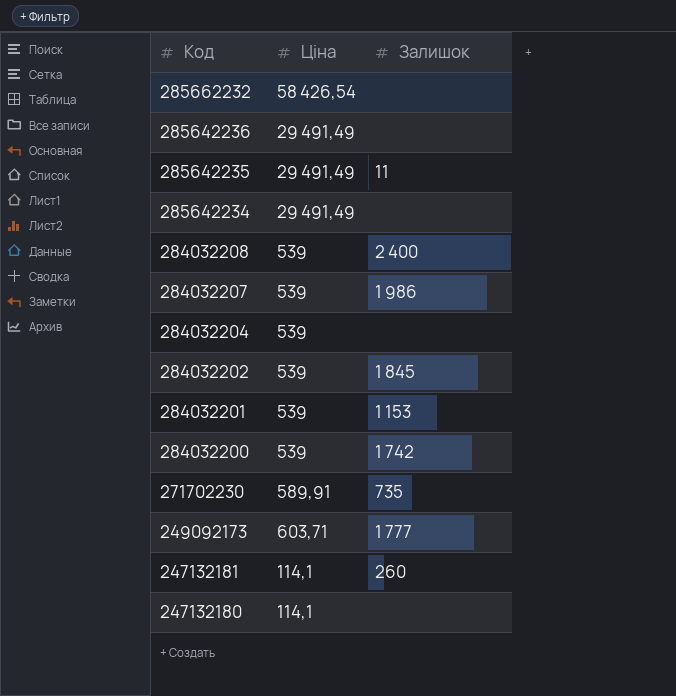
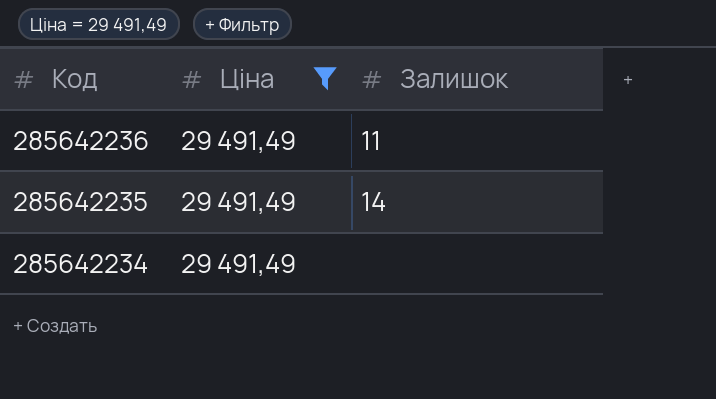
filter: none -> Ціна = 29 491,49
285642236 | Залишок: none -> 11
285642235 | Залишок: 11 -> 14

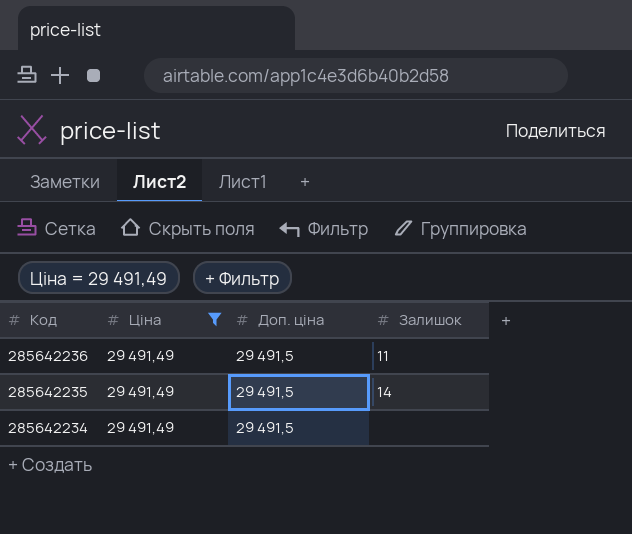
column Доп. ціна | position: none -> 3

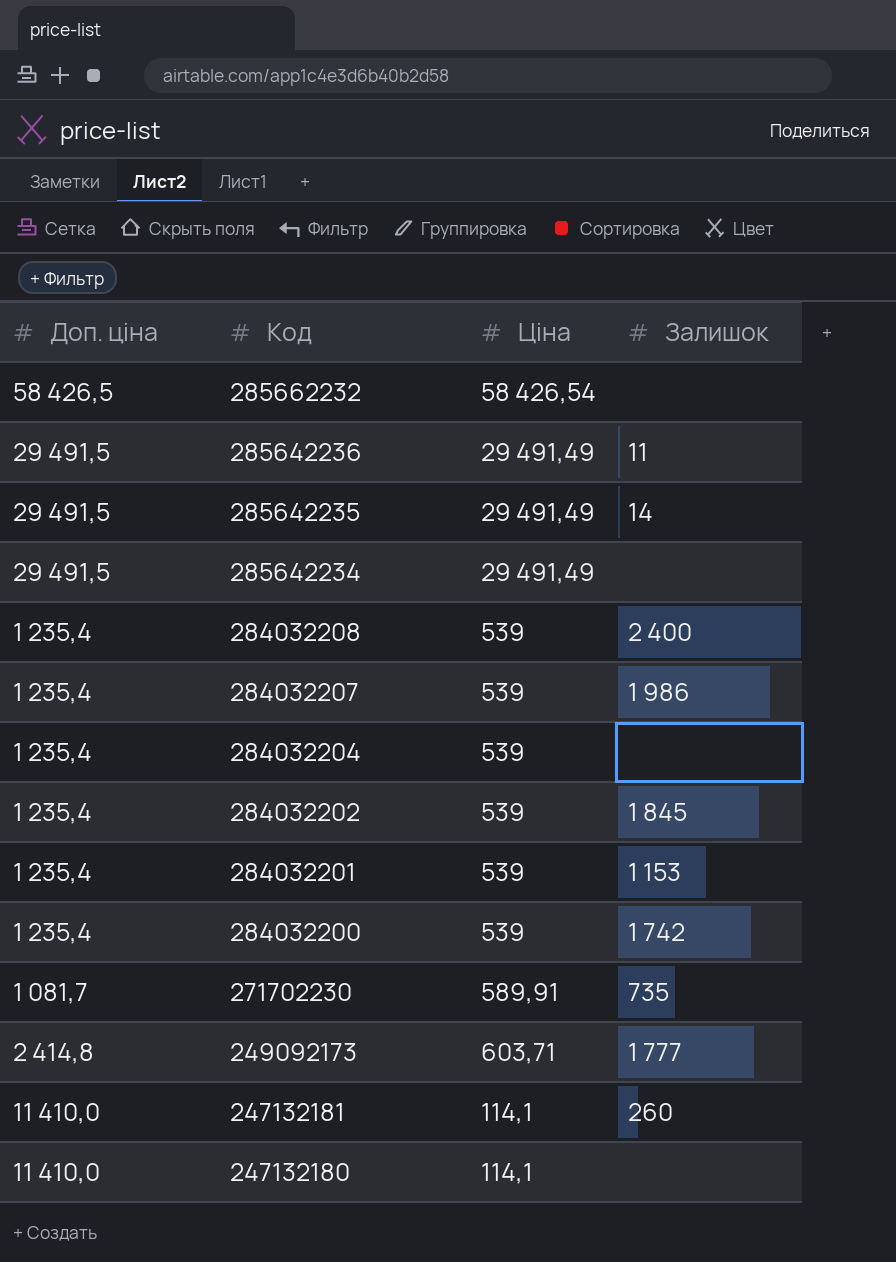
filter: Ціна = 29 491,49 -> none
column Доп. ціна | position: 3 -> 1

